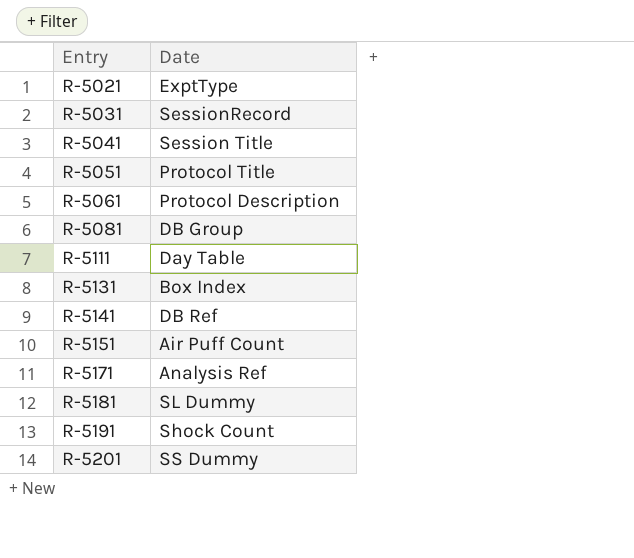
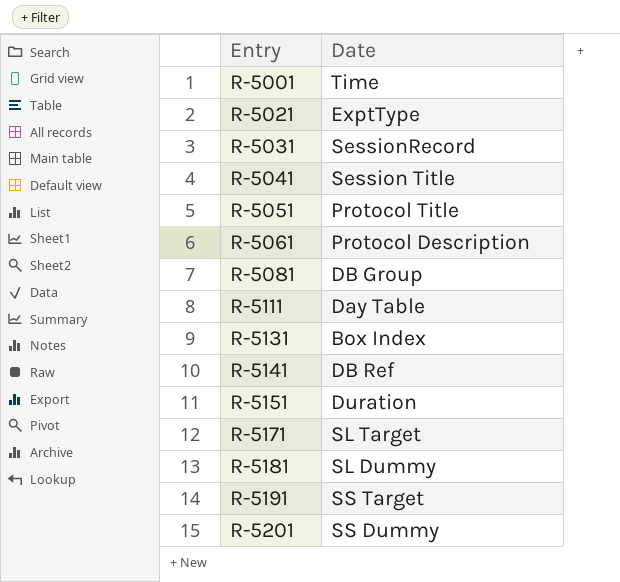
row R-5001: none -> Time
R-5151 | Date: Air Puff Count -> Duration
R-5171 | Date: Analysis Ref -> SL Target
R-5191 | Date: Shock Count -> SS Target

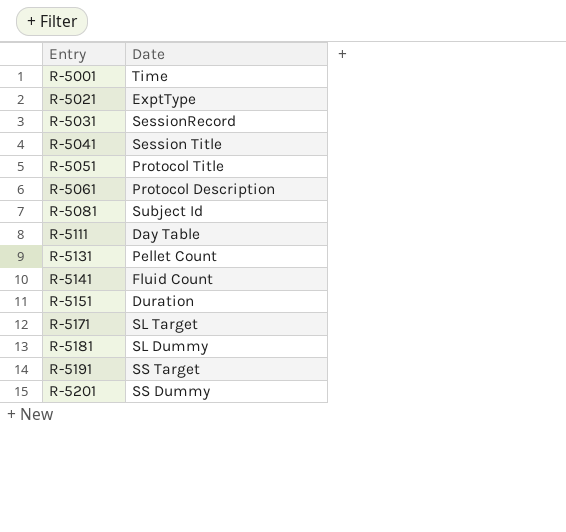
R-5081 | Date: DB Group -> Subject Id
R-5131 | Date: Box Index -> Pellet Count
R-5141 | Date: DB Ref -> Fluid Count

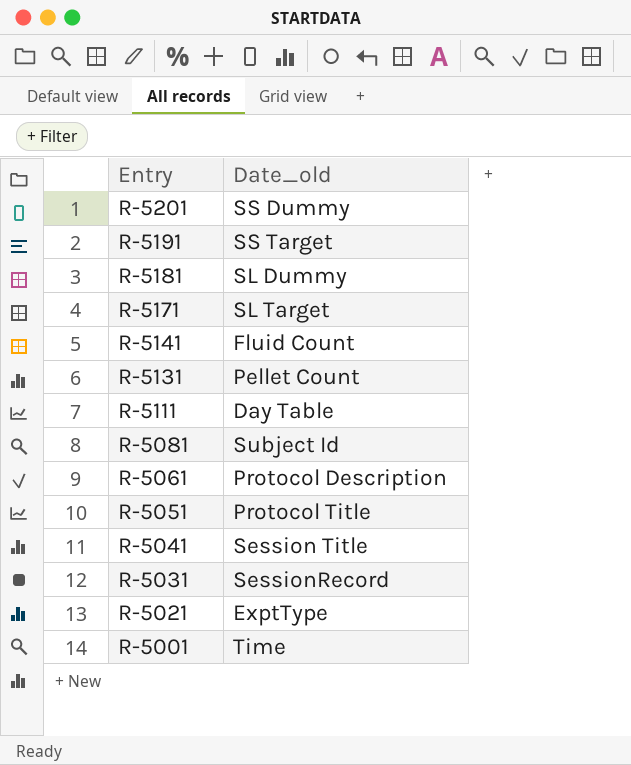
row order: Entry ascending -> Entry descending
column name: Date -> Date_old
row R-5151: Duration -> none

